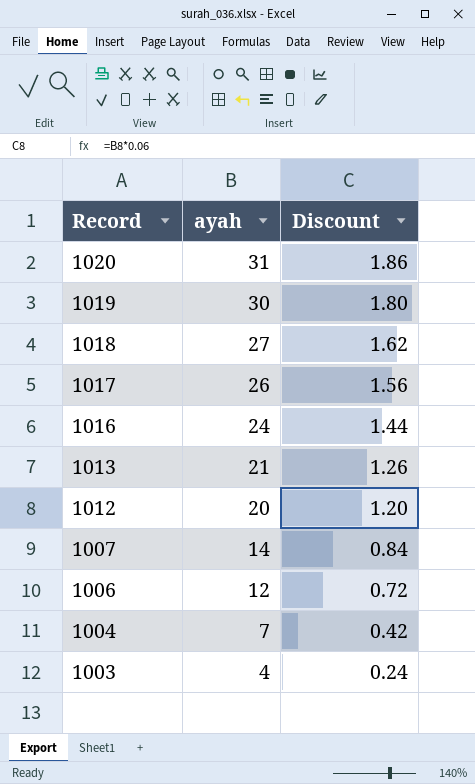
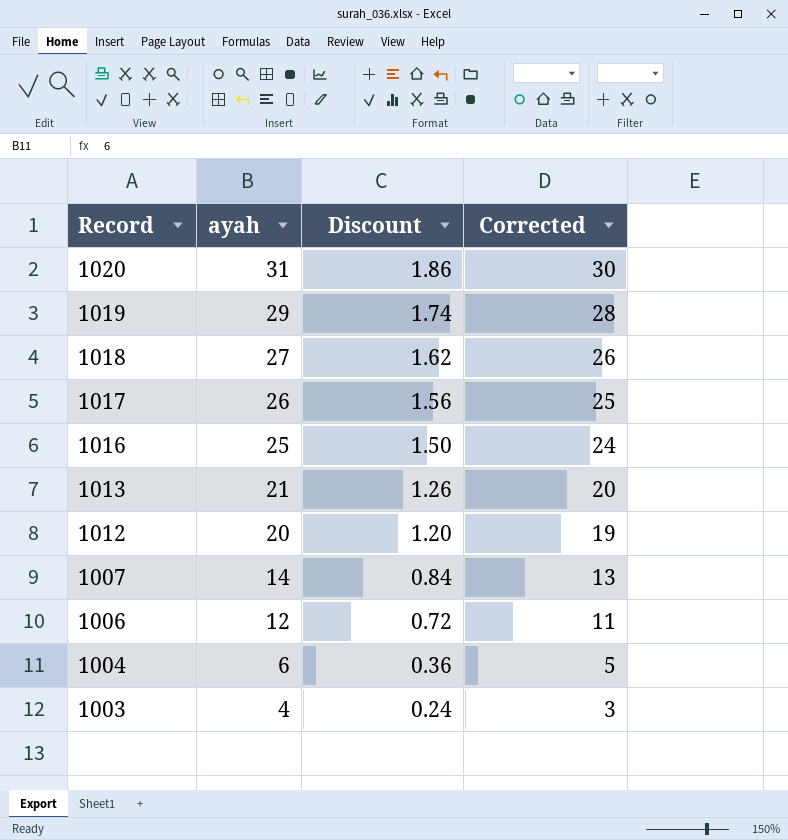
column Corrected | formula: none -> [ayah] - 1
1019 | ayah: 30 -> 29
1019 | Discount: 1.80 -> 1.74
1016 | ayah: 24 -> 25
1016 | Discount: 1.44 -> 1.50
1004 | ayah: 7 -> 6
1004 | Discount: 0.42 -> 0.36

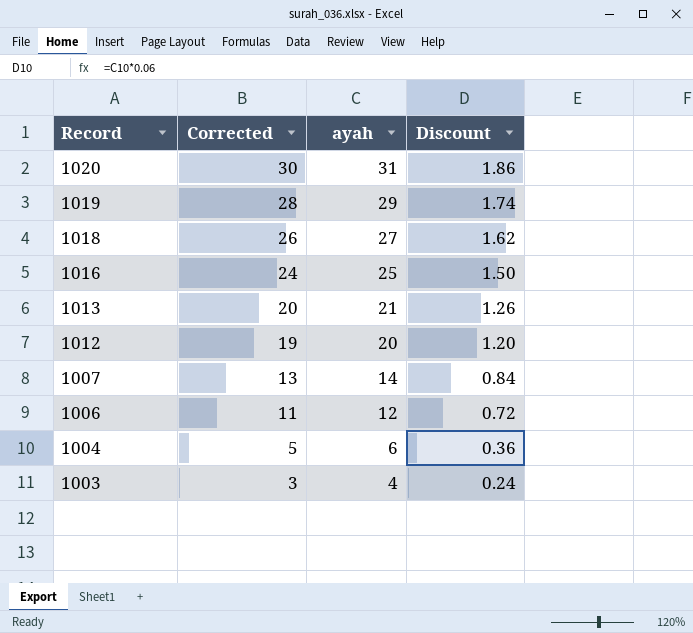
column Corrected | position: 4 -> 2
row 1017: 26 | 1.56 | 25 -> none

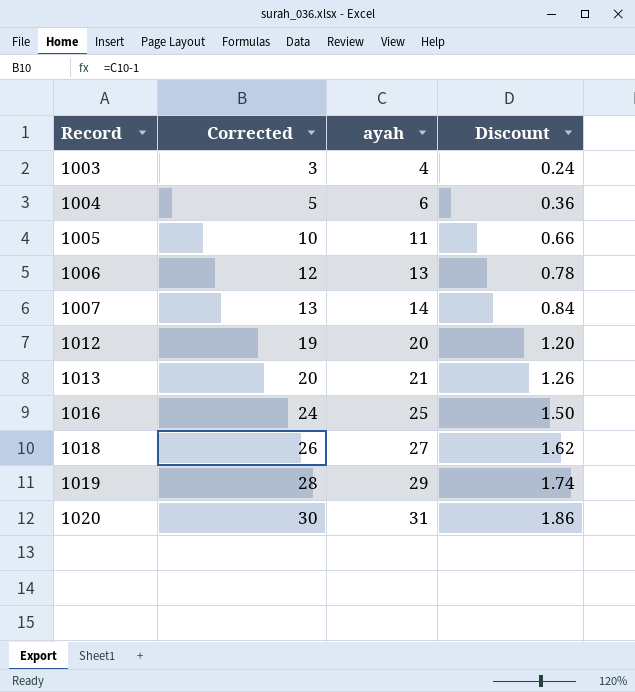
row order: Record descending -> Record ascending
row 1005: none -> 10 | 11 | 0.66
1006 | Corrected: 11 -> 12
1006 | ayah: 12 -> 13
1006 | Discount: 0.72 -> 0.78

